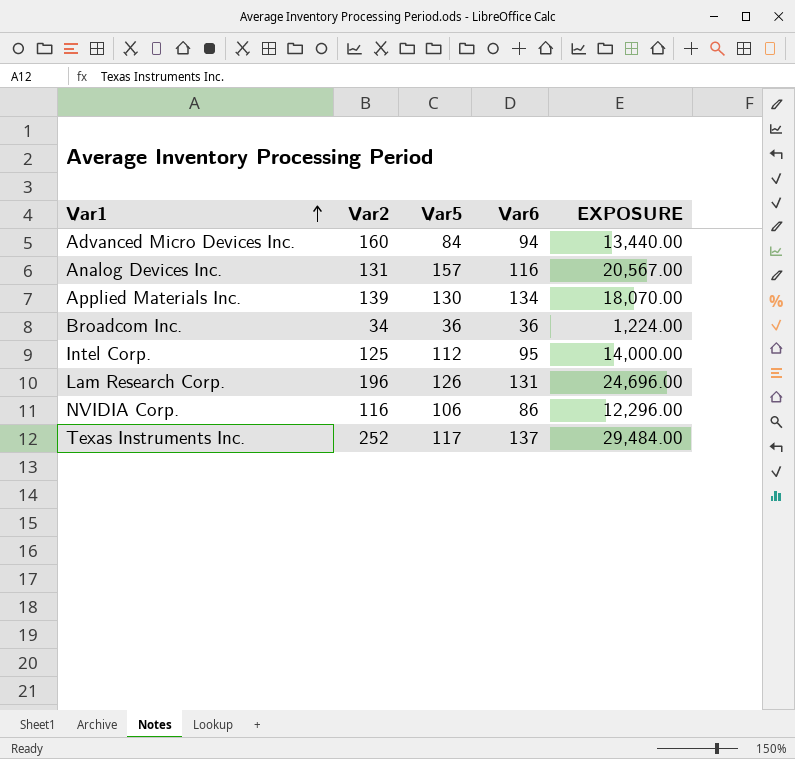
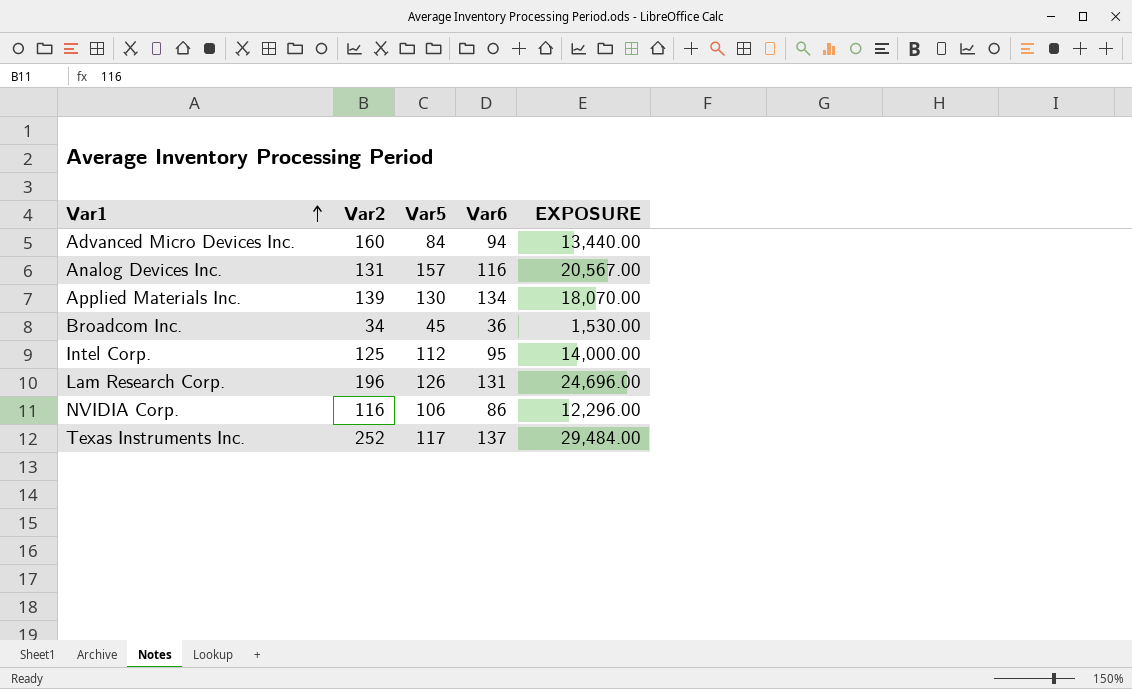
Broadcom Inc. | Var5: 36 -> 45
Broadcom Inc. | EXPOSURE: 1,224.00 -> 1,530.00

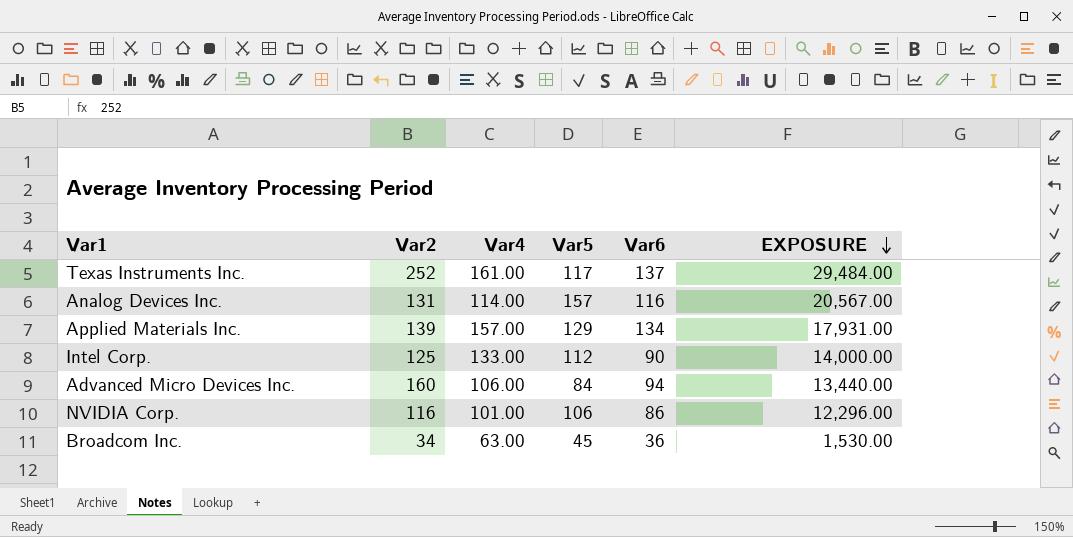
row order: Var1 ascending -> EXPOSURE descending
column Var4 | position: none -> 3
row Lam Research Corp.: 196 | 126 | 131 | 24,696.00 -> none
Applied Materials Inc. | Var5: 130 -> 129
Applied Materials Inc. | EXPOSURE: 18,070.00 -> 17,931.00
Intel Corp. | Var6: 95 -> 90

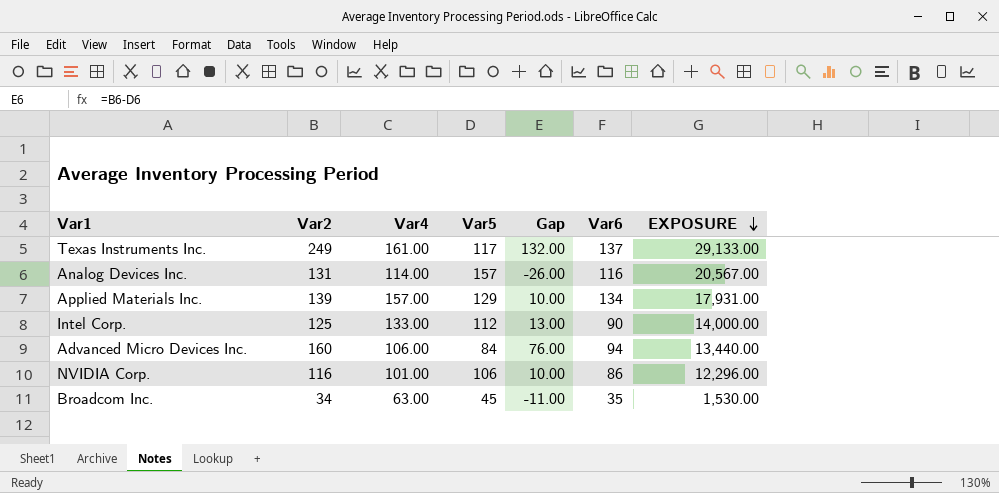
column Gap | formula: none -> [Var2] - [Var5]
Texas Instruments Inc. | Var2: 252 -> 249
Texas Instruments Inc. | EXPOSURE: 29,484.00 -> 29,133.00
Broadcom Inc. | Var6: 36 -> 35

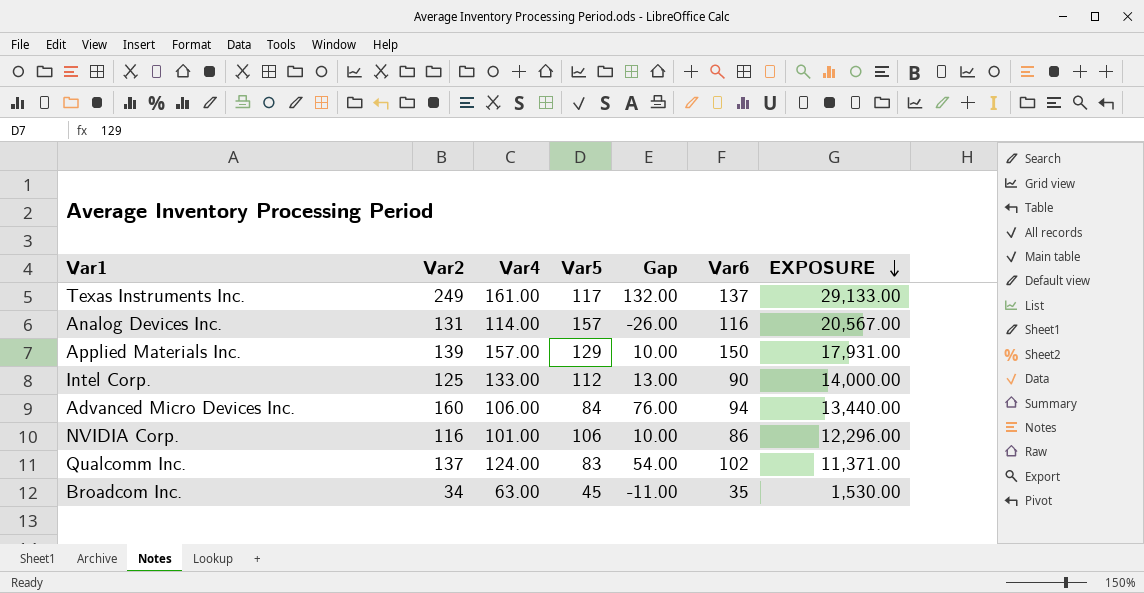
Applied Materials Inc. | Var6: 134 -> 150
row Qualcomm Inc.: none -> 137 | 124.00 | 83 | 54.00 | 102 | 11,371.00

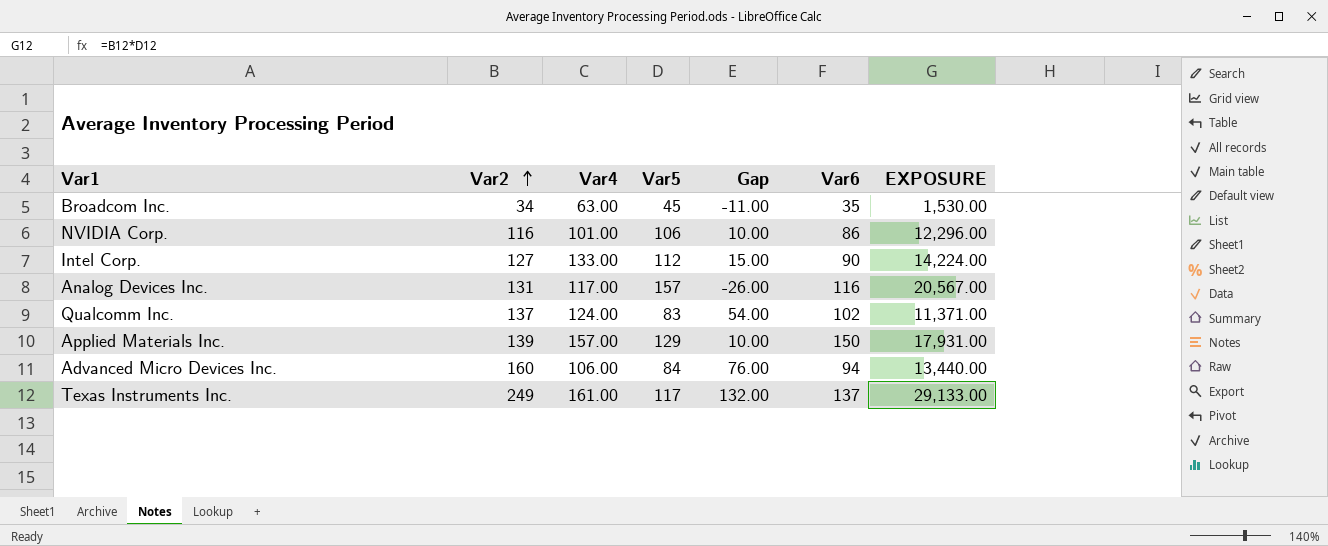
row order: EXPOSURE descending -> Var2 ascending
Intel Corp. | Var2: 125 -> 127
Intel Corp. | Gap: 13.00 -> 15.00
Intel Corp. | EXPOSURE: 14,000.00 -> 14,224.00
Analog Devices Inc. | Var4: 114.00 -> 117.00

